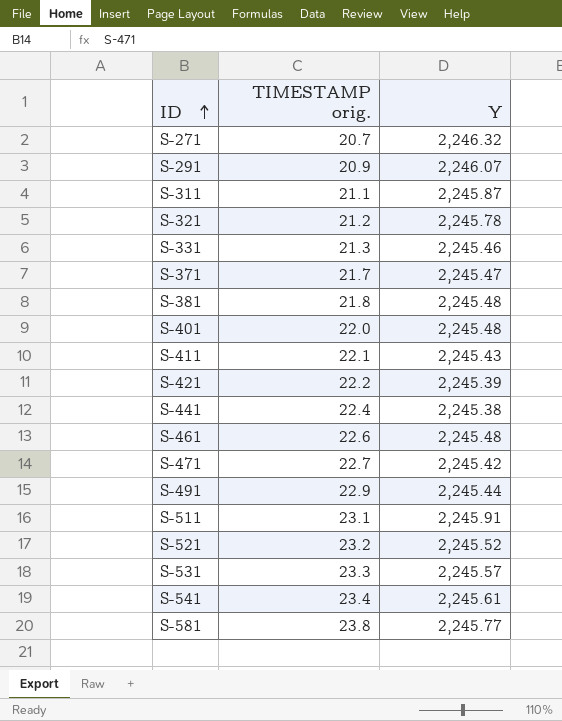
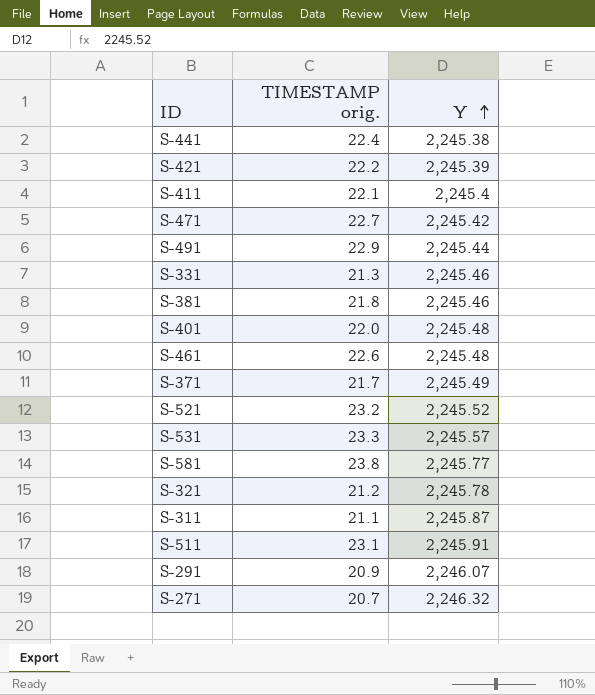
row order: ID ascending -> Y ascending
row S-541: 23.4 | 2,245.61 -> none
S-411 | Y: 2,245.43 -> 2,245.4
S-381 | Y: 2,245.48 -> 2,245.46
S-371 | Y: 2,245.47 -> 2,245.49

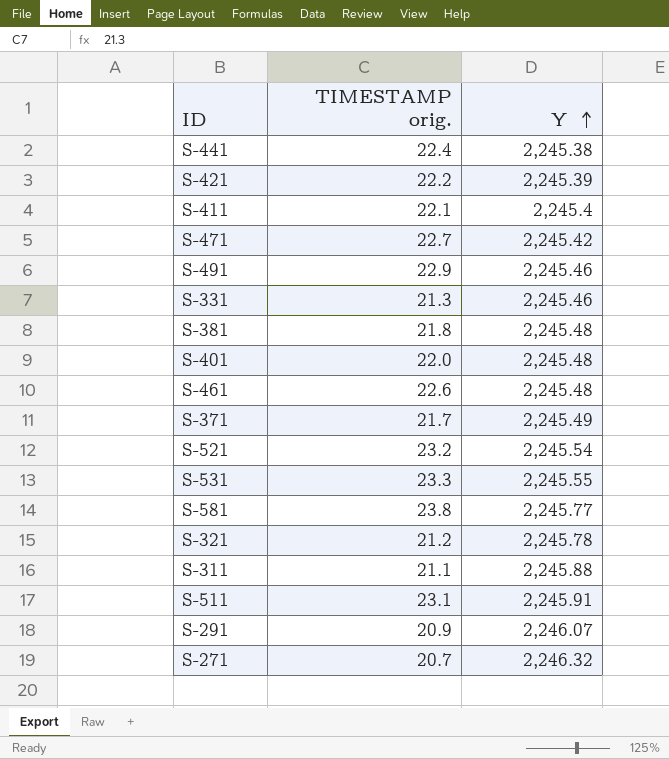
S-491 | Y: 2,245.44 -> 2,245.46
S-381 | Y: 2,245.46 -> 2,245.48
S-521 | Y: 2,245.52 -> 2,245.54
S-531 | Y: 2,245.57 -> 2,245.55
S-311 | Y: 2,245.87 -> 2,245.88

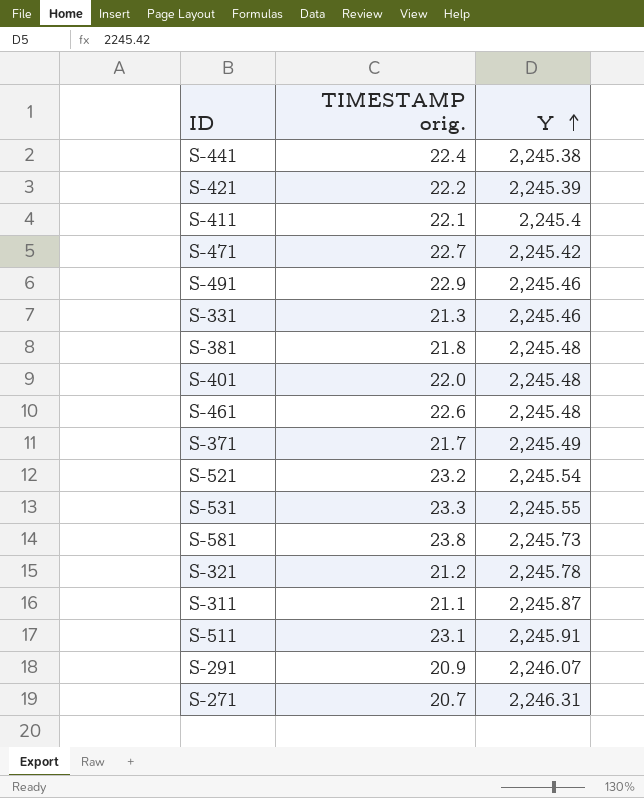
S-581 | Y: 2,245.77 -> 2,245.73
S-311 | Y: 2,245.88 -> 2,245.87
S-271 | Y: 2,246.32 -> 2,246.31

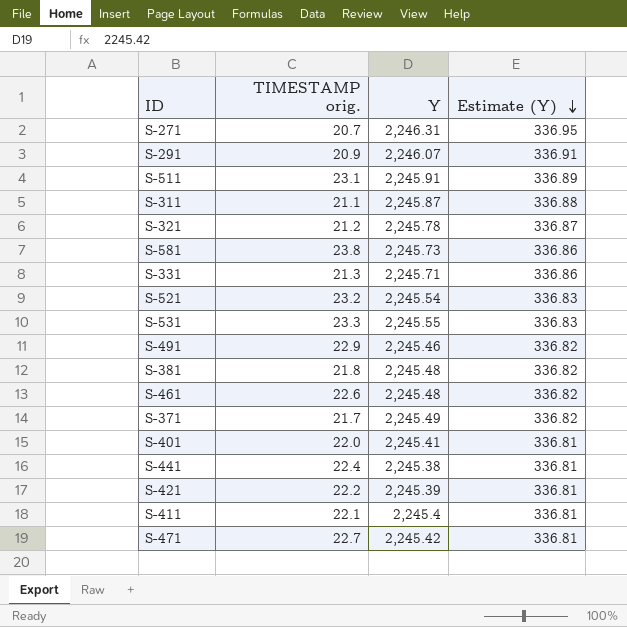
row order: Y ascending -> Estimate (Y) descending
column Estimate (Y) | formula: none -> [Y] * 0.15
S-331 | Y: 2,245.46 -> 2,245.71
S-401 | Y: 2,245.48 -> 2,245.41

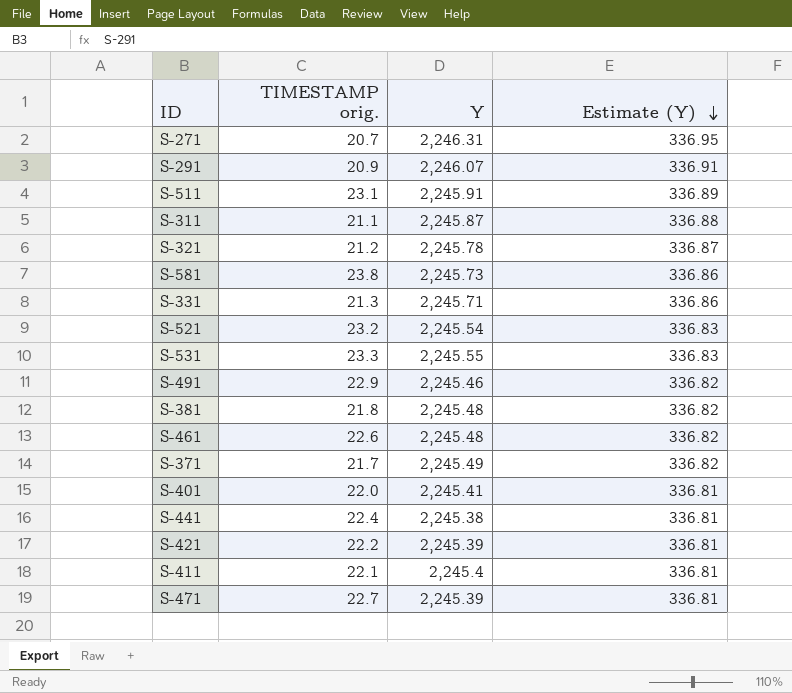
S-471 | Y: 2,245.42 -> 2,245.39

